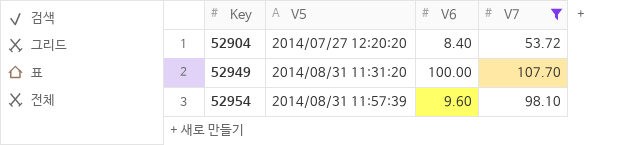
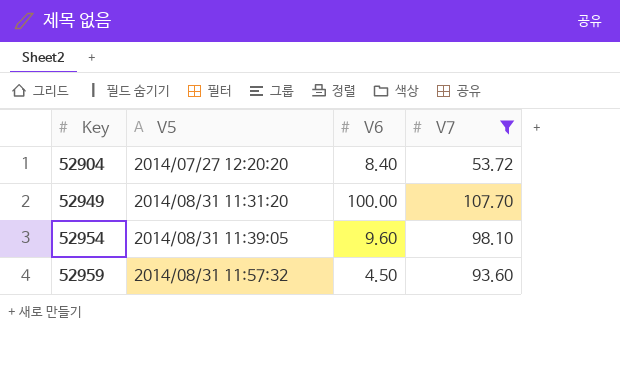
52954 | V5: 2014/08/31 11:57:39 -> 2014/08/31 11:39:05
row 52959: none -> 2014/08/31 11:57:32 | 4.50 | 93.60

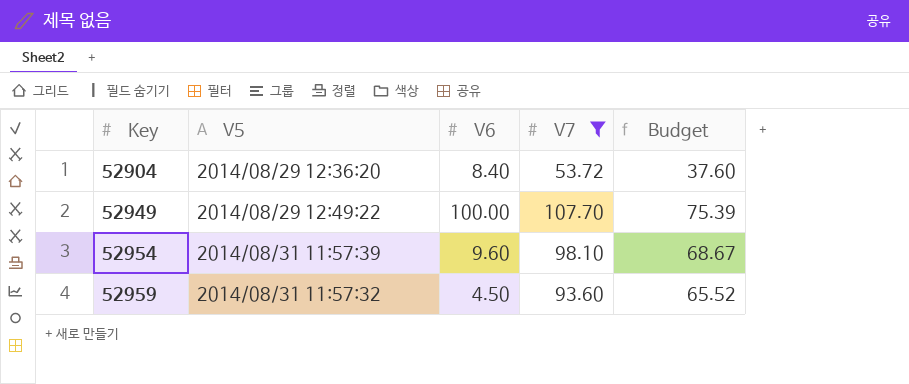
column Budget | formula: none -> [V7] * 0.7
52904 | V5: 2014/07/27 12:20:20 -> 2014/08/29 12:36:20
52949 | V5: 2014/08/31 11:31:20 -> 2014/08/29 12:49:22
52954 | V5: 2014/08/31 11:39:05 -> 2014/08/31 11:57:39

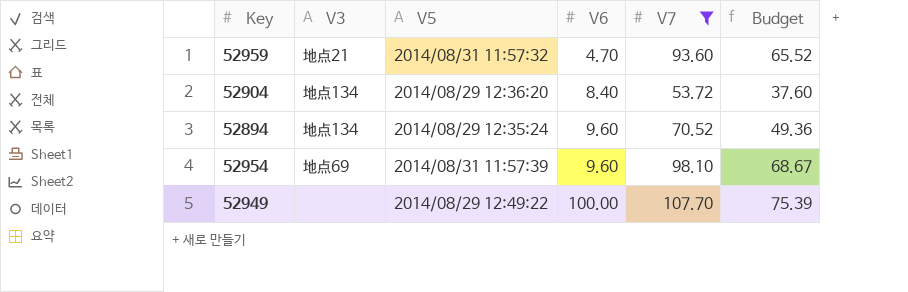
row order: Key ascending -> V6 ascending
column V3 | position: none -> 2
52959 | V6: 4.50 -> 4.70
row 52894: none -> 地点134 | 2014/08/29 12:35:24 | 9.60 | 70.52 | 49.36

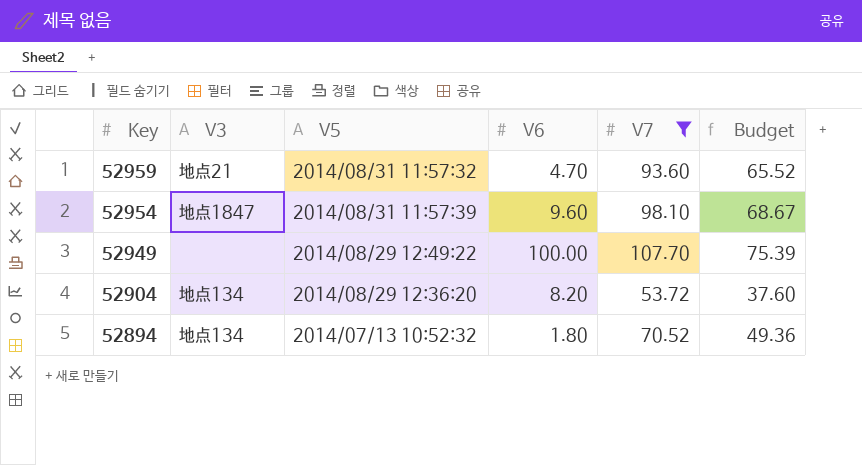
row order: V6 ascending -> Key descending
52954 | V3: 地点69 -> 地点1847
52904 | V6: 8.40 -> 8.20
52894 | V5: 2014/08/29 12:35:24 -> 2014/07/13 10:52:32
52894 | V6: 9.60 -> 1.80

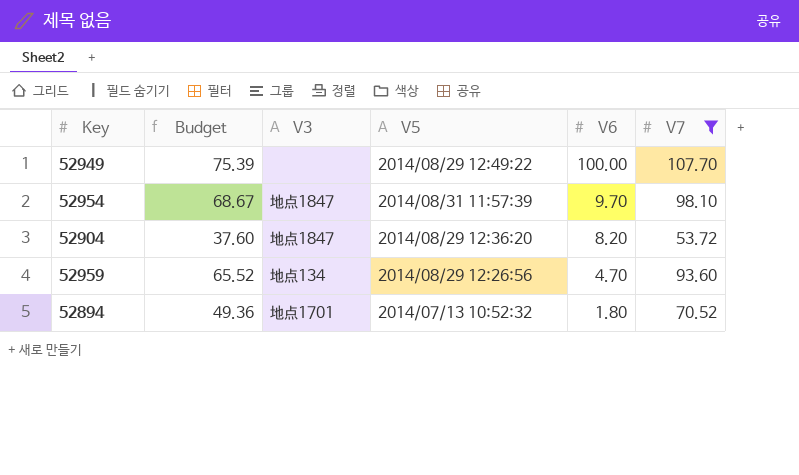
row order: Key descending -> V6 descending
column Budget | position: 6 -> 2
52954 | V6: 9.60 -> 9.70
52904 | V3: 地点134 -> 地点1847
52959 | V3: 地点21 -> 地点134
52959 | V5: 2014/08/31 11:57:32 -> 2014/08/29 12:26:56
52894 | V3: 地点134 -> 地点1701

